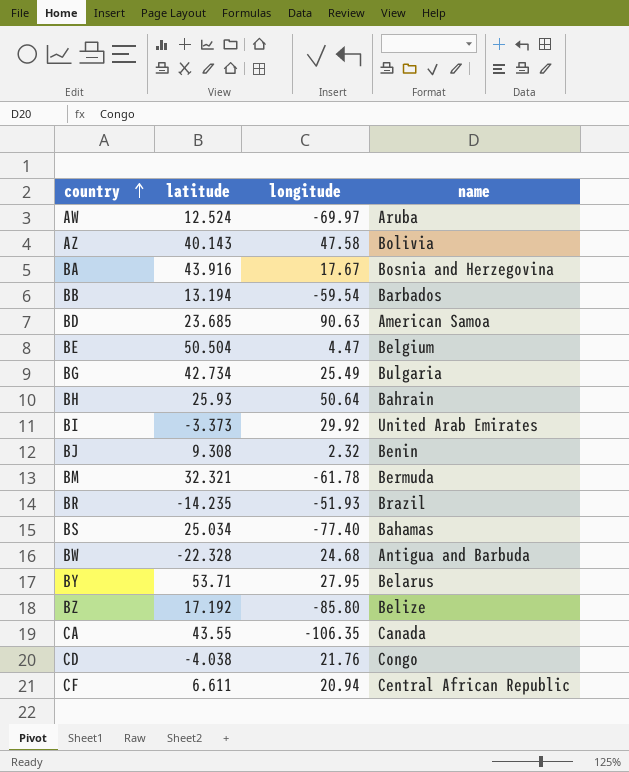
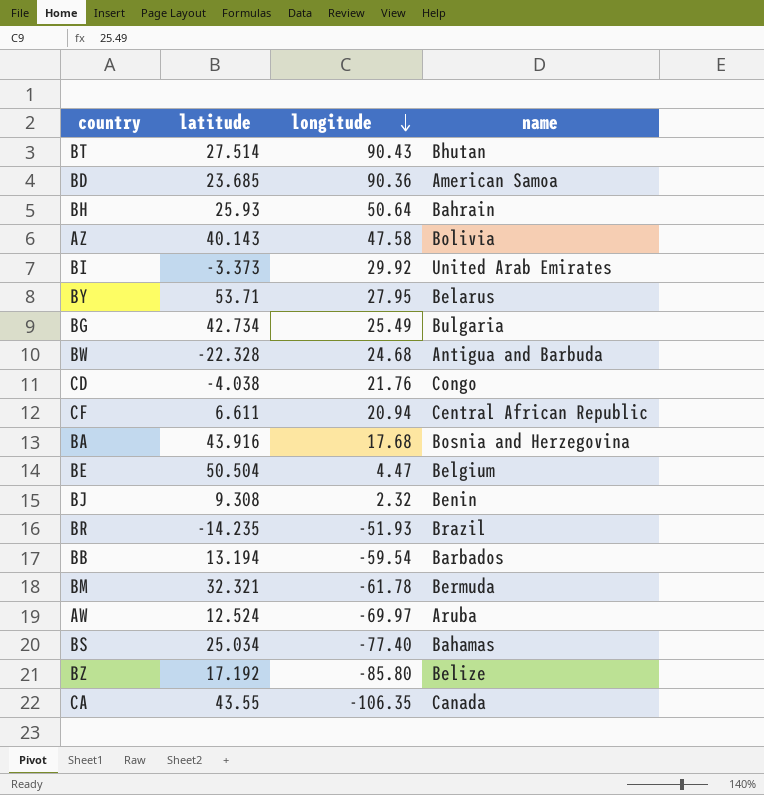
row order: country ascending -> longitude descending
row BT: none -> 27.514 | 90.43 | Bhutan
BD | longitude: 90.63 -> 90.36
BA | longitude: 17.67 -> 17.68

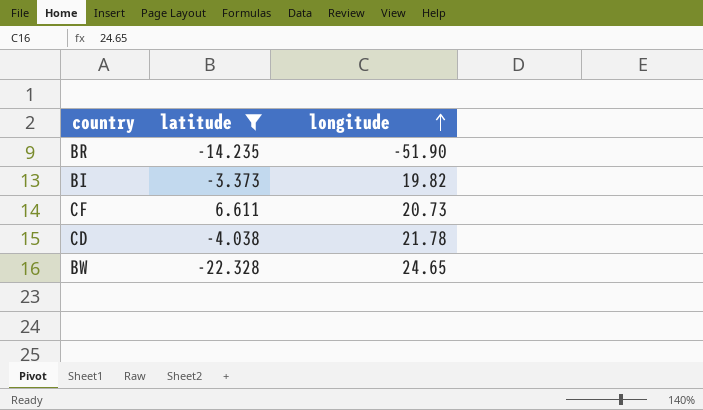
filter: none -> latitude <= 6.611
row order: longitude descending -> longitude ascending
column name | position: 4 -> none
BR | longitude: -51.93 -> -51.90
BI | longitude: 29.92 -> 19.82
CF | longitude: 20.94 -> 20.73
CD | longitude: 21.76 -> 21.78
BW | longitude: 24.68 -> 24.65

